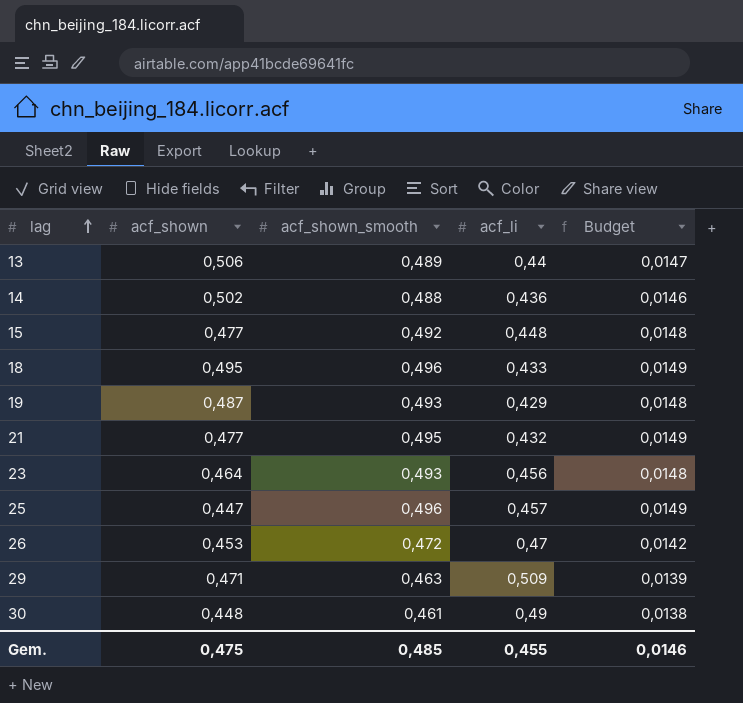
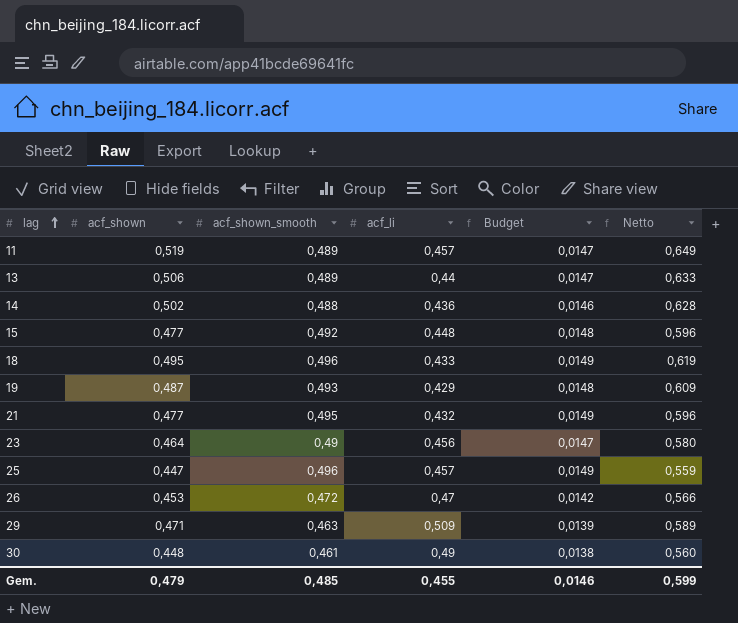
column Netto | formula: none -> [acf_shown] * 1,25
row 11: none -> 0,519 | 0,489 | 0,457 | 0,0147 | 0,649
23 | acf_shown_smooth: 0,493 -> 0,49
23 | Budget: 0,0148 -> 0,0147
Gem. | acf_shown: 0,475 -> 0,479

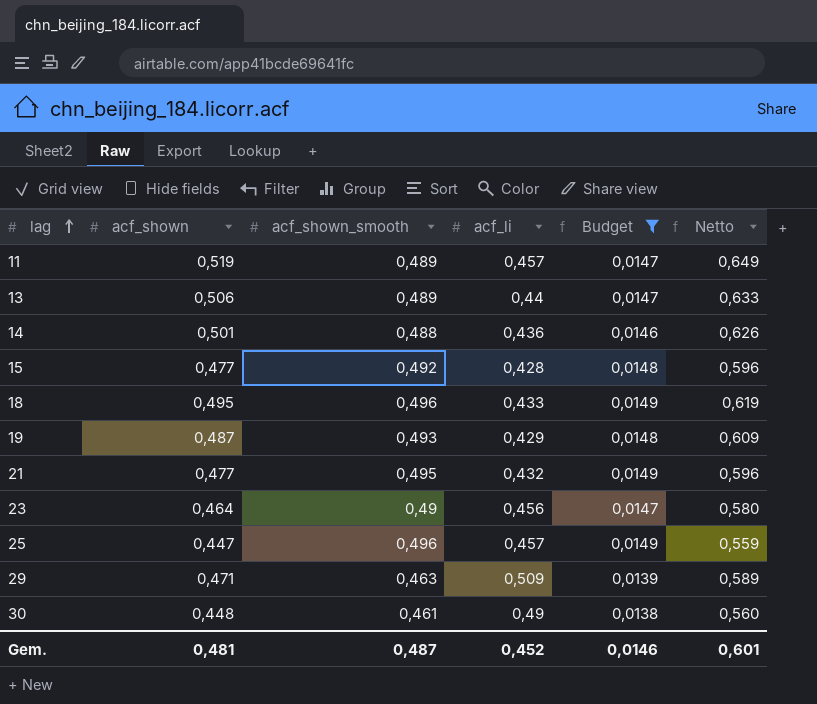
filter: none -> Budget != 0,0142
14 | acf_shown: 0,502 -> 0,501
14 | Netto: 0,628 -> 0,626
15 | acf_li: 0,448 -> 0,428
Gem. | acf_shown: 0,479 -> 0,481
Gem. | acf_shown_smooth: 0,485 -> 0,487
Gem. | acf_li: 0,455 -> 0,452
Gem. | Netto: 0,599 -> 0,601

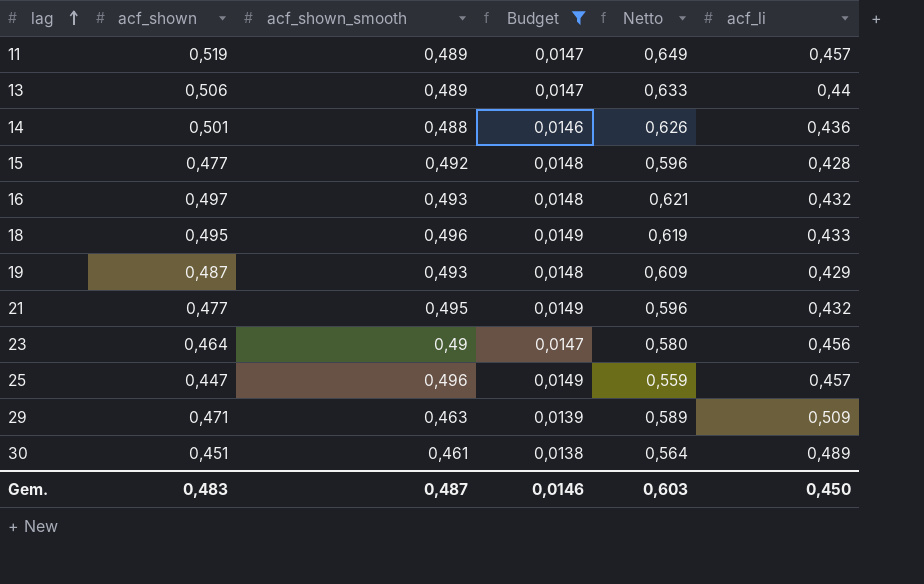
column acf_li | position: 4 -> 6
row 16: none -> 0,497 | 0,493 | 0,0148 | 0,621 | 0,432
30 | acf_shown: 0,448 -> 0,451
30 | Netto: 0,560 -> 0,564
30 | acf_li: 0,49 -> 0,489
Gem. | acf_shown: 0,481 -> 0,483
Gem. | Netto: 0,601 -> 0,603
Gem. | acf_li: 0,452 -> 0,450

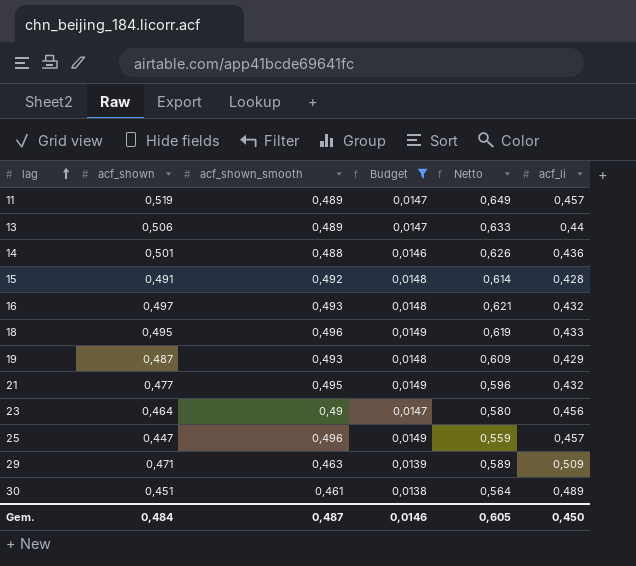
15 | acf_shown: 0,477 -> 0,491
15 | Netto: 0,596 -> 0,614
Gem. | acf_shown: 0,483 -> 0,484
Gem. | Netto: 0,603 -> 0,605

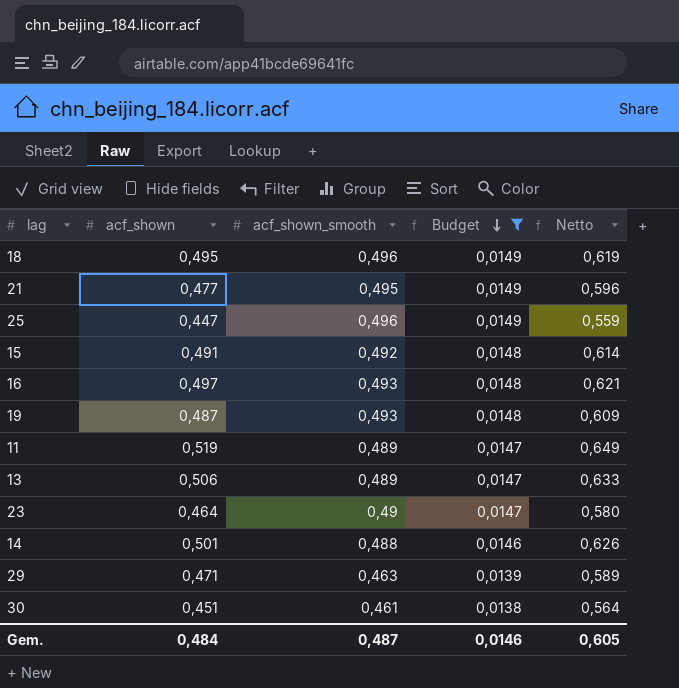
row order: lag ascending -> Budget descending
column acf_li | position: 6 -> none

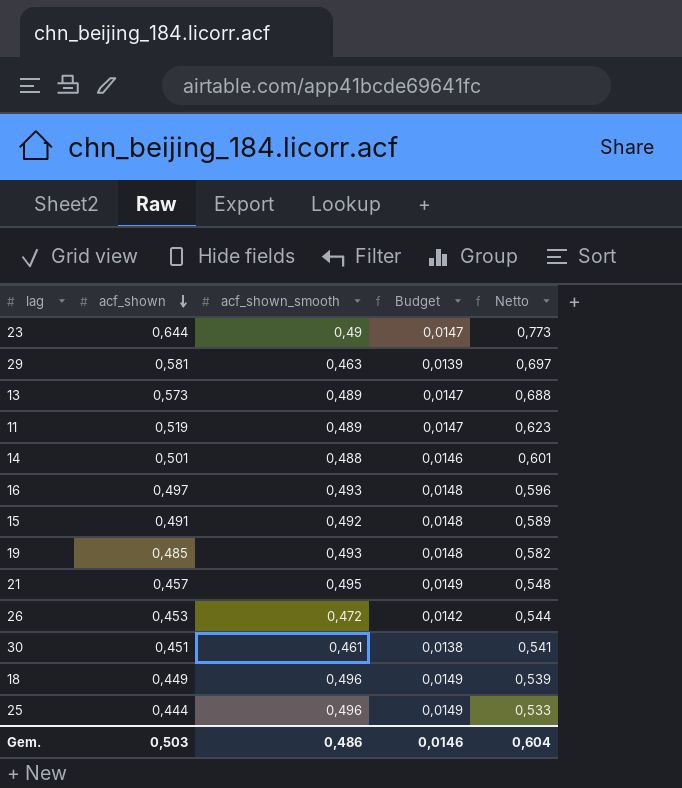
filter: Budget != 0,0142 -> none
row order: Budget descending -> acf_shown descending
column Netto | formula: [acf_shown] * 1,25 -> [acf_shown] * 1,2
23 | acf_shown: 0,464 -> 0,644
29 | acf_shown: 0,471 -> 0,581
13 | acf_shown: 0,506 -> 0,573
19 | acf_shown: 0,487 -> 0,485
21 | acf_shown: 0,477 -> 0,457
18 | acf_shown: 0,495 -> 0,449
25 | acf_shown: 0,447 -> 0,444
Gem. | acf_shown: 0,484 -> 0,503
Gem. | acf_shown_smooth: 0,487 -> 0,486
Gem. | Netto: 0,605 -> 0,604

